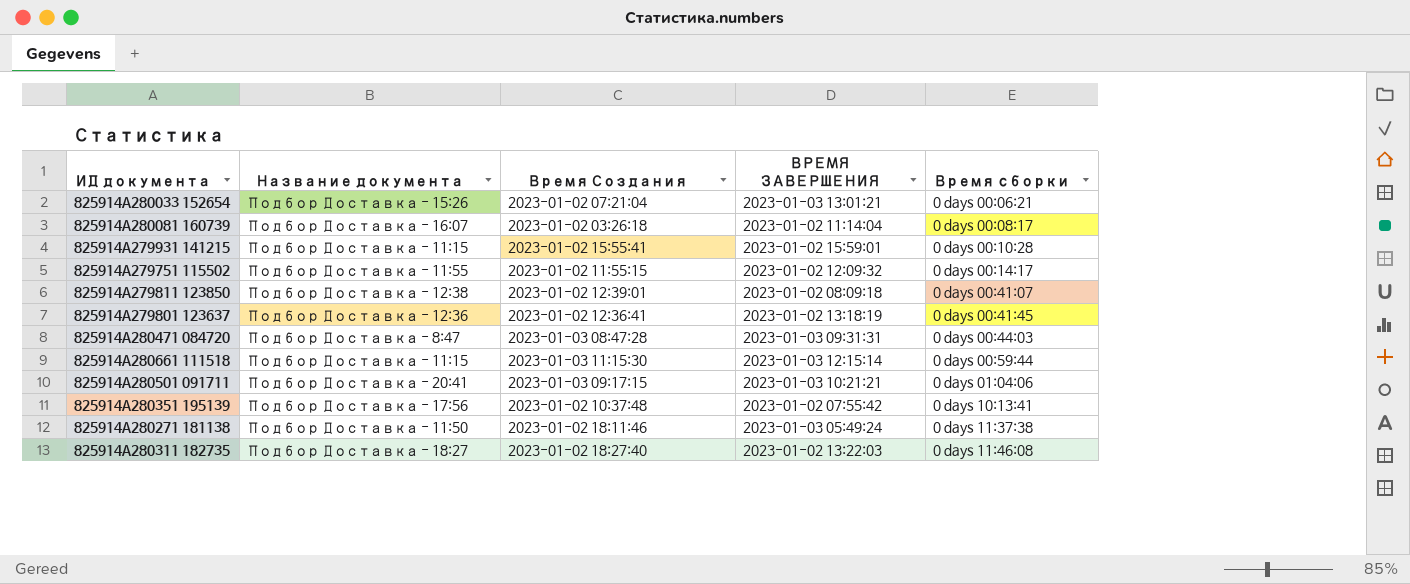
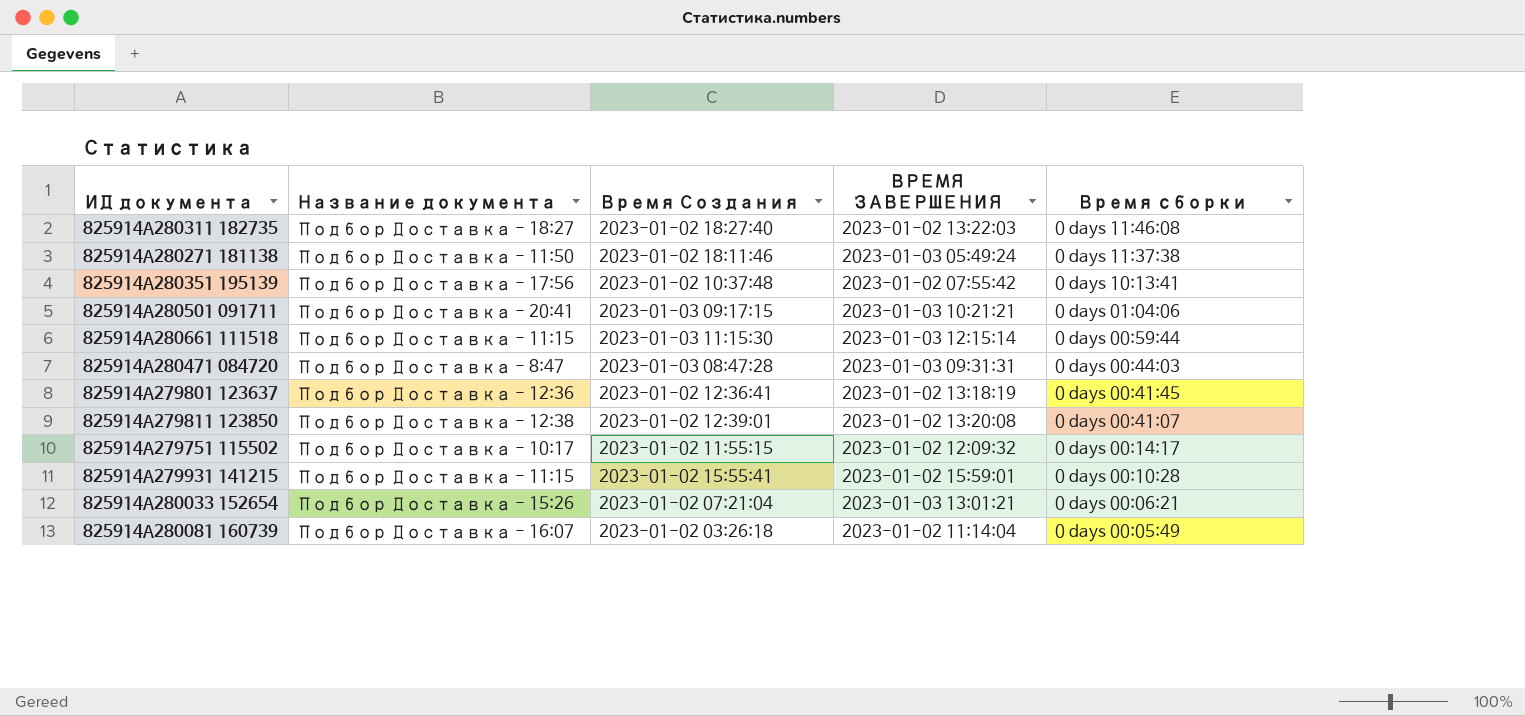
row order: Время сборки ascending -> Время сборки descending
825914A279811 123850 | ВРЕМЯ ЗАВЕРШЕНИЯ: 2023-01-02 08:09:18 -> 2023-01-02 13:20:08
825914A279751 115502 | Название документа: Подбор Доставка - 11:55 -> Подбор Доставка - 10:17
825914A280081 160739 | Время сборки: 0 days 00:08:17 -> 0 days 00:05:49

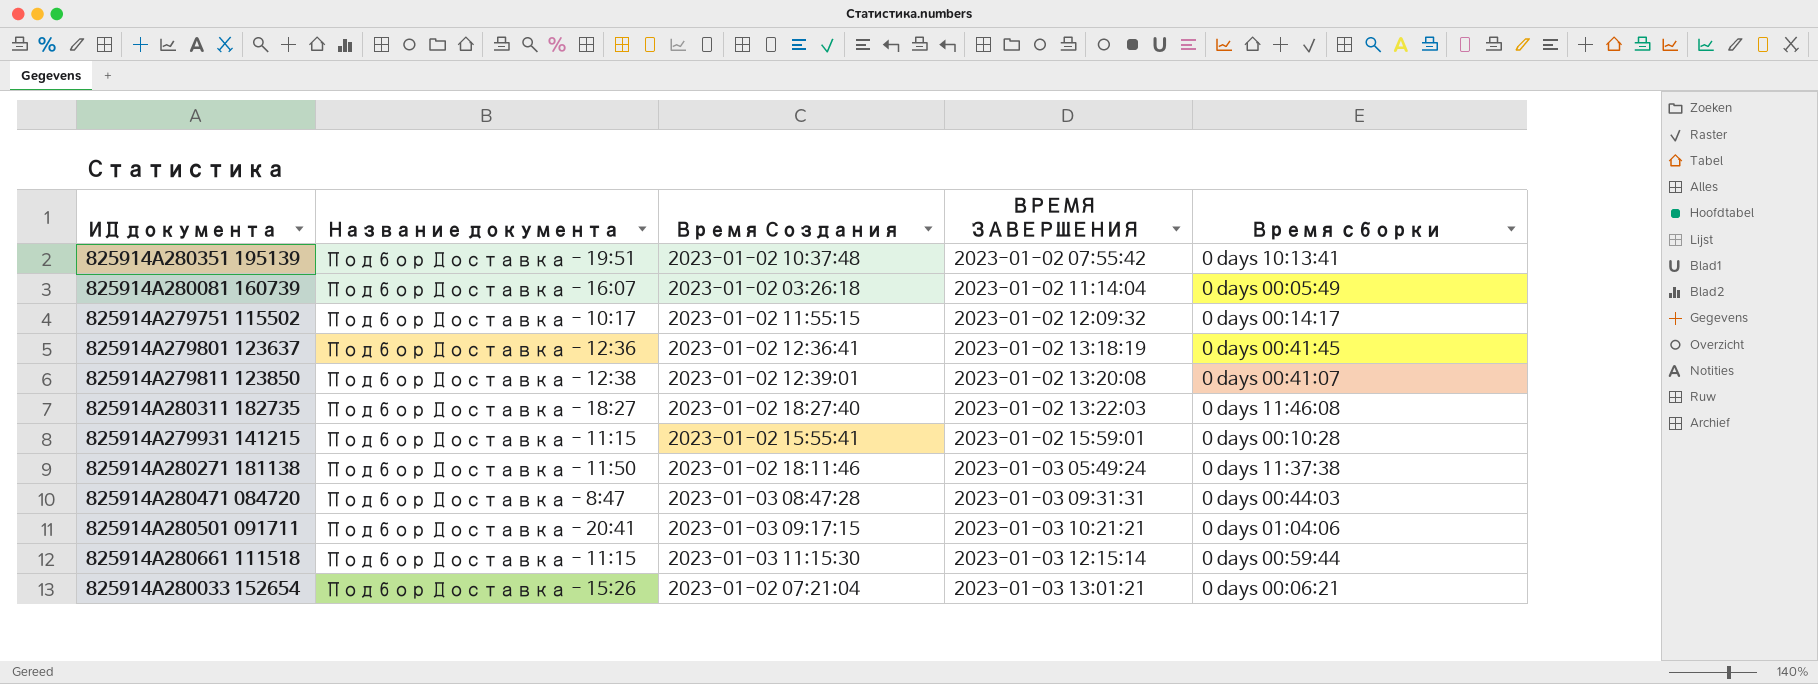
row order: Время сборки descending -> ВРЕМЯ ЗАВЕРШЕНИЯ ascending
825914A280351 195139 | Название документа: Подбор Доставка - 17:56 -> Подбор Доставка - 19:51

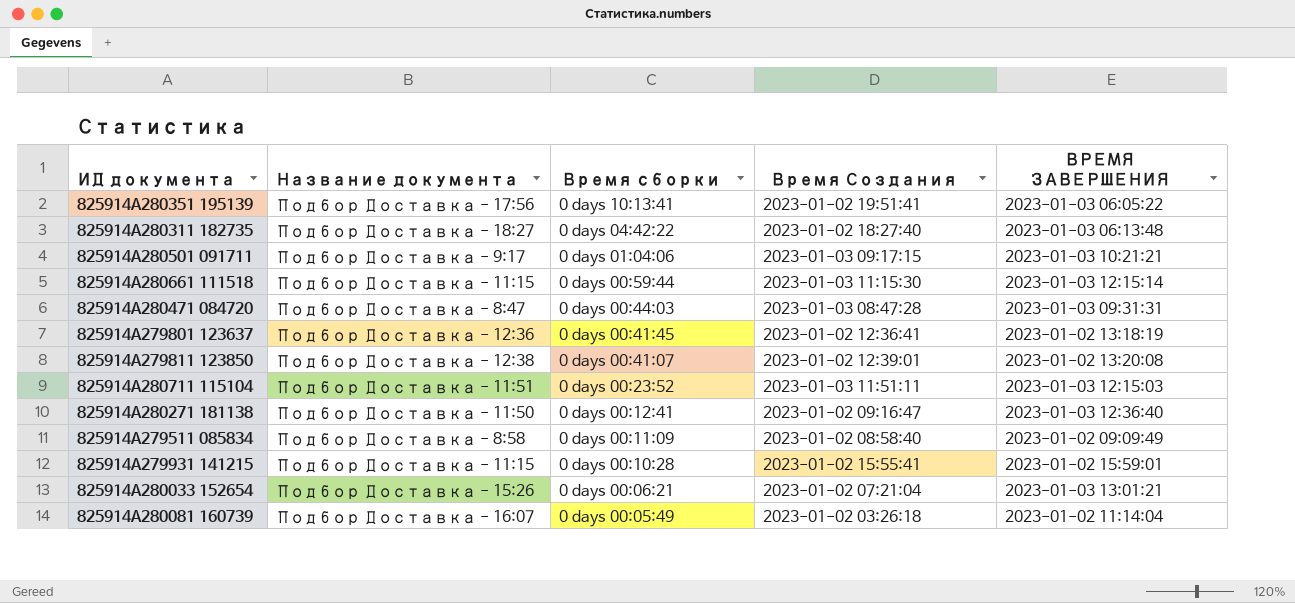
row order: ВРЕМЯ ЗАВЕРШЕНИЯ ascending -> Время сборки descending
column Время сборки | position: 5 -> 3
row 825914A279751 115502: Подбор Доставка - 10:17 | 2023-01-02 11:55:15 | 2023-01-02 12:09:32 | 0 days 00:14:17 -> none
825914A280351 195139 | Название документа: Подбор Доставка - 19:51 -> Подбор Доставка - 17:56
825914A280351 195139 | Время Создания: 2023-01-02 10:37:48 -> 2023-01-02 19:51:41
825914A280351 195139 | ВРЕМЯ ЗАВЕРШЕНИЯ: 2023-01-02 07:55:42 -> 2023-01-03 06:05:22
825914A280311 182735 | Время сборки: 0 days 11:46:08 -> 0 days 04:42:22
825914A280311 182735 | ВРЕМЯ ЗАВЕРШЕНИЯ: 2023-01-02 13:22:03 -> 2023-01-03 06:13:48
825914A280501 091711 | Название документа: Подбор Доставка - 20:41 -> Подбор Доставка - 9:17
row 825914A280711 115104: none -> Подбор Доставка - 11:51 | 0 days 00:23:52 | 2023-01-03 11:51:11 | 2023-01-03 12:15:03
825914A280271 181138 | Время сборки: 0 days 11:37:38 -> 0 days 00:12:41
825914A280271 181138 | Время Создания: 2023-01-02 18:11:46 -> 2023-01-02 09:16:47
825914A280271 181138 | ВРЕМЯ ЗАВЕРШЕНИЯ: 2023-01-03 05:49:24 -> 2023-01-03 12:36:40
row 825914A279511 085834: none -> Подбор Доставка - 8:58 | 0 days 00:11:09 | 2023-01-02 08:58:40 | 2023-01-02 09:09:49

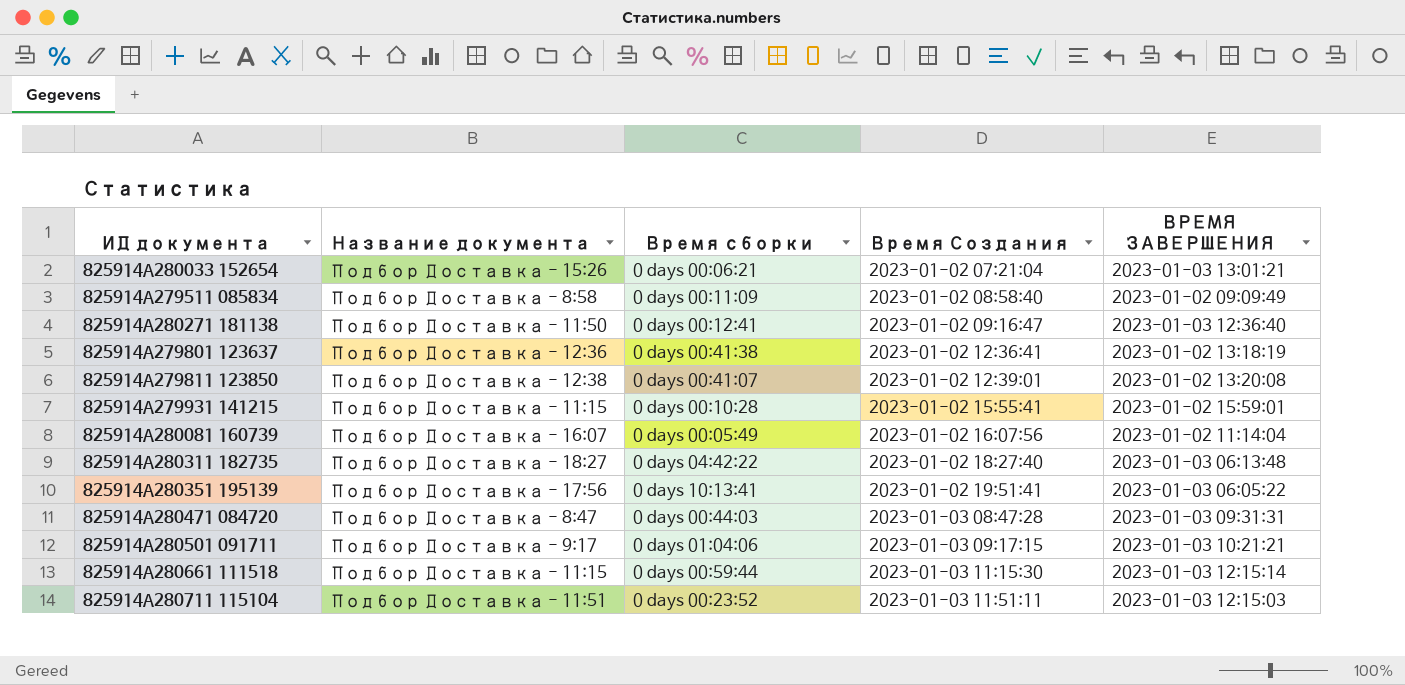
row order: Время сборки descending -> Время Создания ascending
825914A279801 123637 | Время сборки: 0 days 00:41:45 -> 0 days 00:41:38
825914A280081 160739 | Время Создания: 2023-01-02 03:26:18 -> 2023-01-02 16:07:56

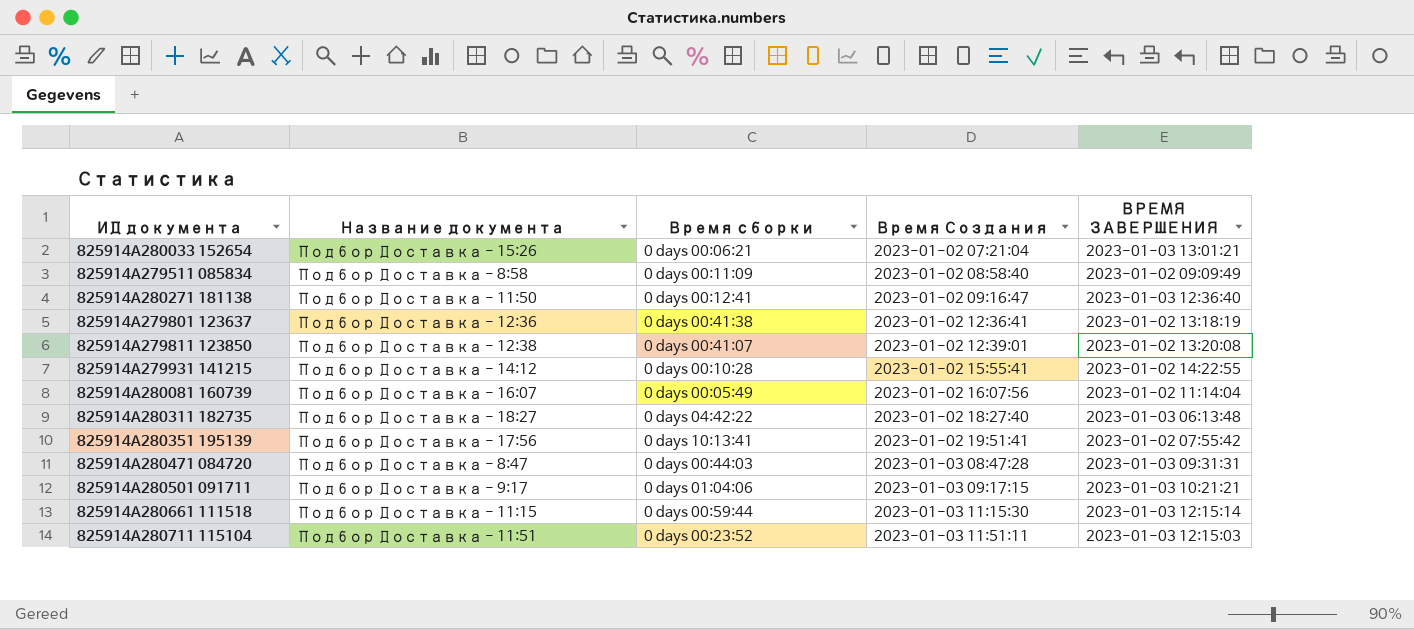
825914A279931 141215 | Название документа: Подбор Доставка - 11:15 -> Подбор Доставка - 14:12
825914A279931 141215 | ВРЕМЯ ЗАВЕРШЕНИЯ: 2023-01-02 15:59:01 -> 2023-01-02 14:22:55
825914A280351 195139 | ВРЕМЯ ЗАВЕРШЕНИЯ: 2023-01-03 06:05:22 -> 2023-01-02 07:55:42

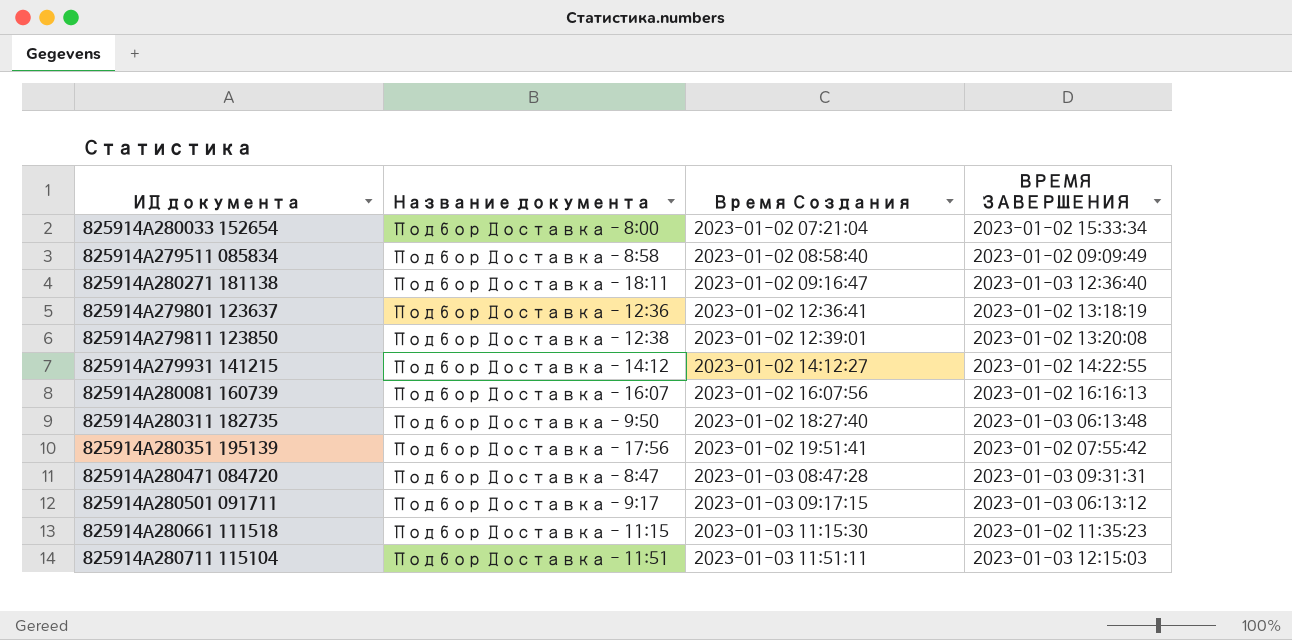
column Время сборки | position: 3 -> none
825914A280033 152654 | Название документа: Подбор Доставка - 15:26 -> Подбор Доставка - 8:00
825914A280033 152654 | ВРЕМЯ ЗАВЕРШЕНИЯ: 2023-01-03 13:01:21 -> 2023-01-02 15:33:34
825914A280271 181138 | Название документа: Подбор Доставка - 11:50 -> Подбор Доставка - 18:11
825914A279931 141215 | Время Создания: 2023-01-02 15:55:41 -> 2023-01-02 14:12:27
825914A280081 160739 | ВРЕМЯ ЗАВЕРШЕНИЯ: 2023-01-02 11:14:04 -> 2023-01-02 16:16:13
825914A280311 182735 | Название документа: Подбор Доставка - 18:27 -> Подбор Доставка - 9:50
825914A280501 091711 | ВРЕМЯ ЗАВЕРШЕНИЯ: 2023-01-03 10:21:21 -> 2023-01-03 06:13:12
825914A280661 111518 | ВРЕМЯ ЗАВЕРШЕНИЯ: 2023-01-03 12:15:14 -> 2023-01-02 11:35:23

